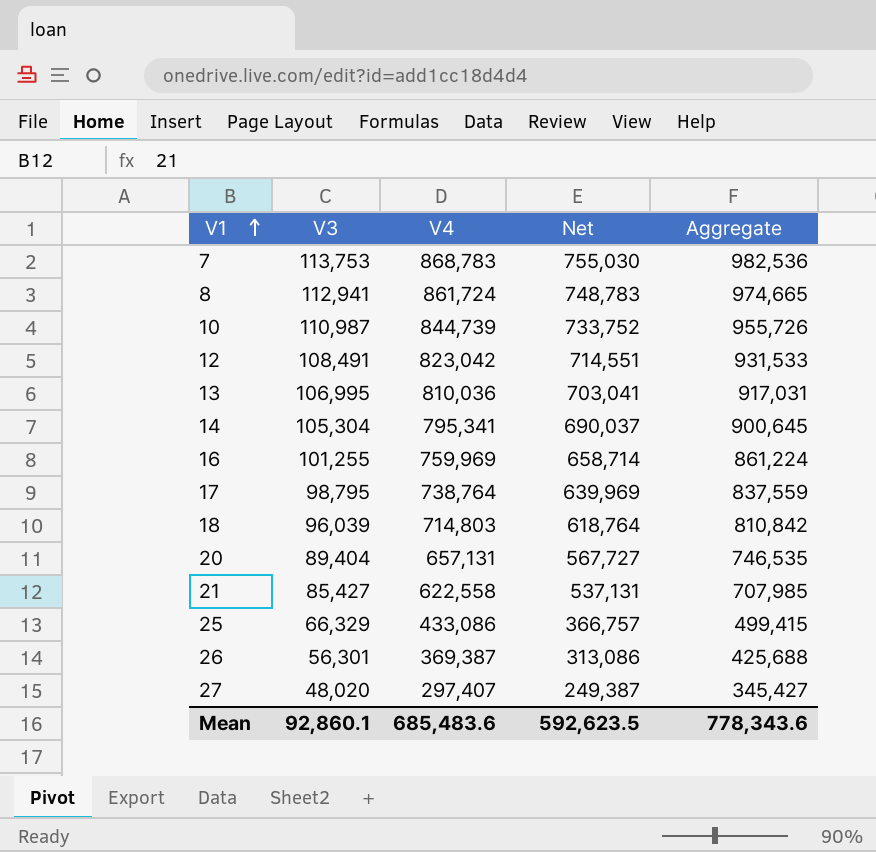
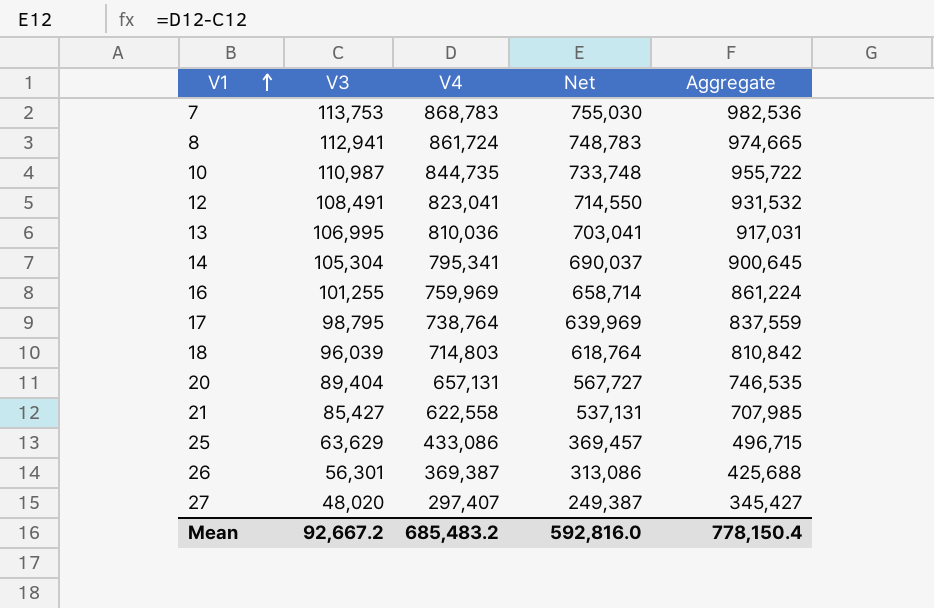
10 | V4: 844,739 -> 844,735
10 | Net: 733,752 -> 733,748
10 | Aggregate: 955,726 -> 955,722
12 | V4: 823,042 -> 823,041
12 | Net: 714,551 -> 714,550
12 | Aggregate: 931,533 -> 931,532
25 | V3: 66,329 -> 63,629
25 | Net: 366,757 -> 369,457
25 | Aggregate: 499,415 -> 496,715
Mean | V3: 92,860.1 -> 92,667.2
Mean | V4: 685,483.6 -> 685,483.2
Mean | Net: 592,623.5 -> 592,816.0
Mean | Aggregate: 778,343.6 -> 778,150.4

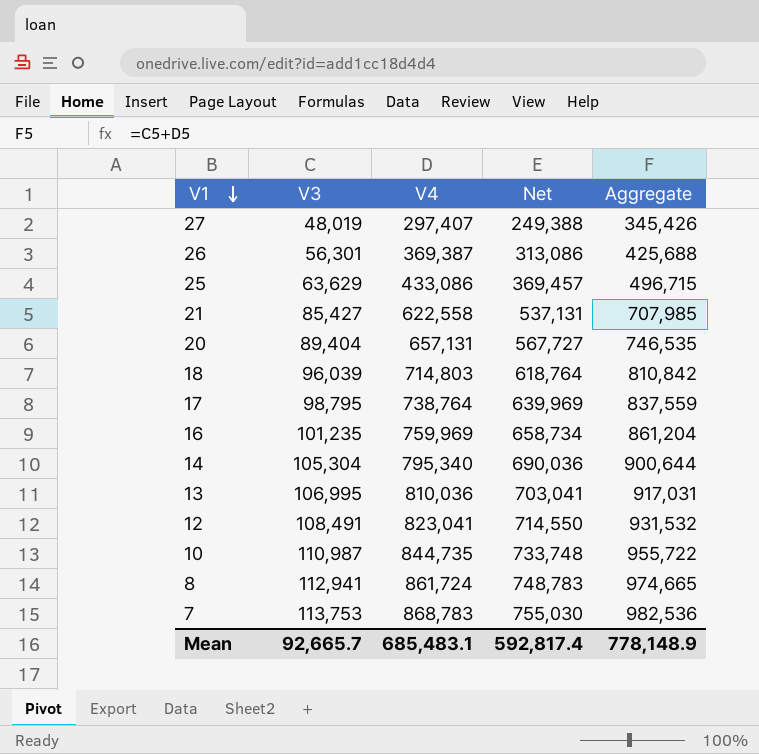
row order: V1 ascending -> V1 descending
27 | V3: 48,020 -> 48,019
27 | Net: 249,387 -> 249,388
27 | Aggregate: 345,427 -> 345,426
16 | V3: 101,255 -> 101,235
16 | Net: 658,714 -> 658,734
16 | Aggregate: 861,224 -> 861,204
14 | V4: 795,341 -> 795,340
14 | Net: 690,037 -> 690,036
14 | Aggregate: 900,645 -> 900,644
Mean | V3: 92,667.2 -> 92,665.7
Mean | V4: 685,483.2 -> 685,483.1
Mean | Net: 592,816.0 -> 592,817.4
Mean | Aggregate: 778,150.4 -> 778,148.9

